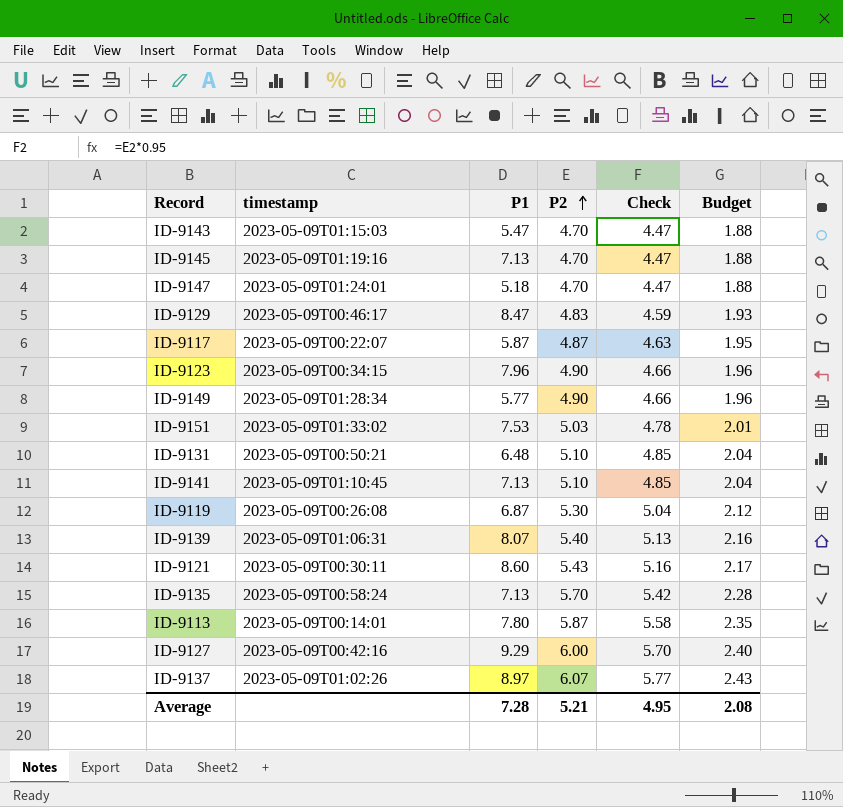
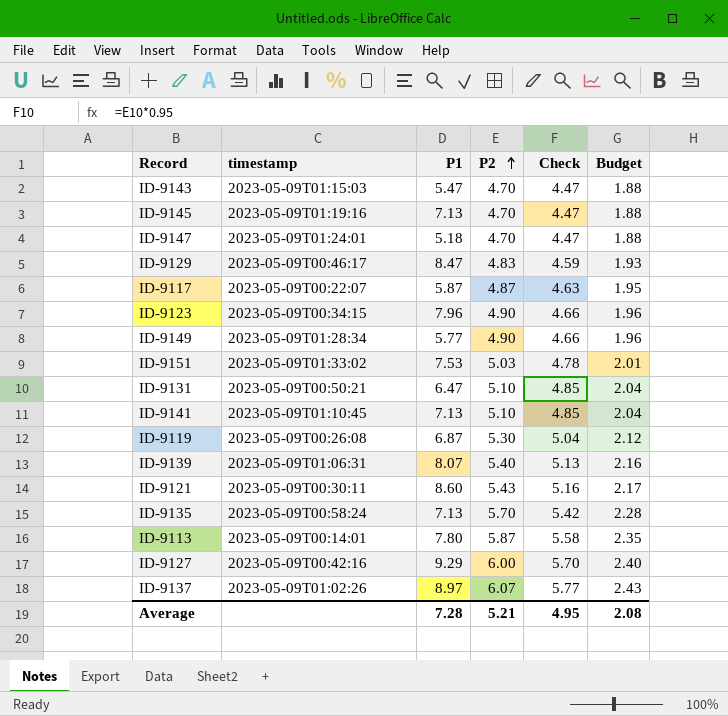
ID-9131 | P1: 6.48 -> 6.47

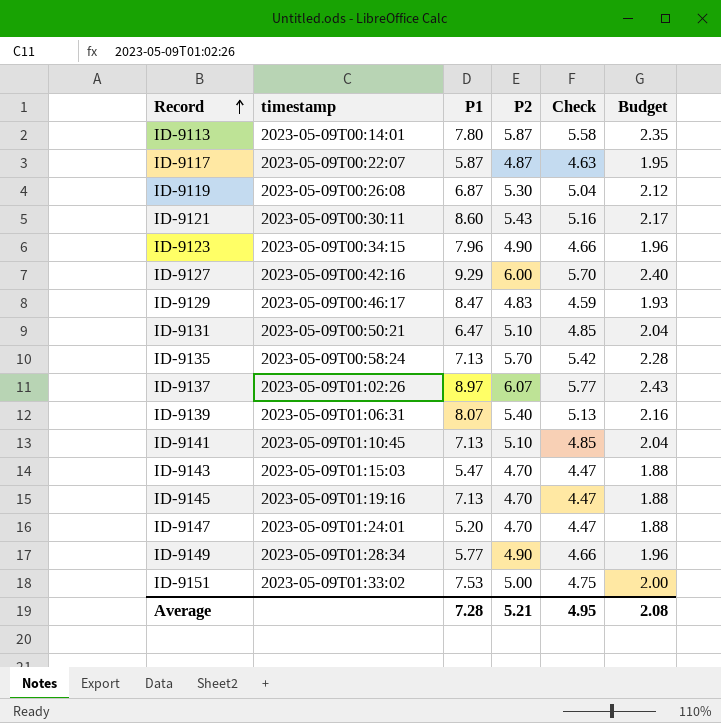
row order: P2 ascending -> Record ascending
ID-9147 | P1: 5.18 -> 5.20
ID-9151 | P2: 5.03 -> 5.00
ID-9151 | Check: 4.78 -> 4.75
ID-9151 | Budget: 2.01 -> 2.00

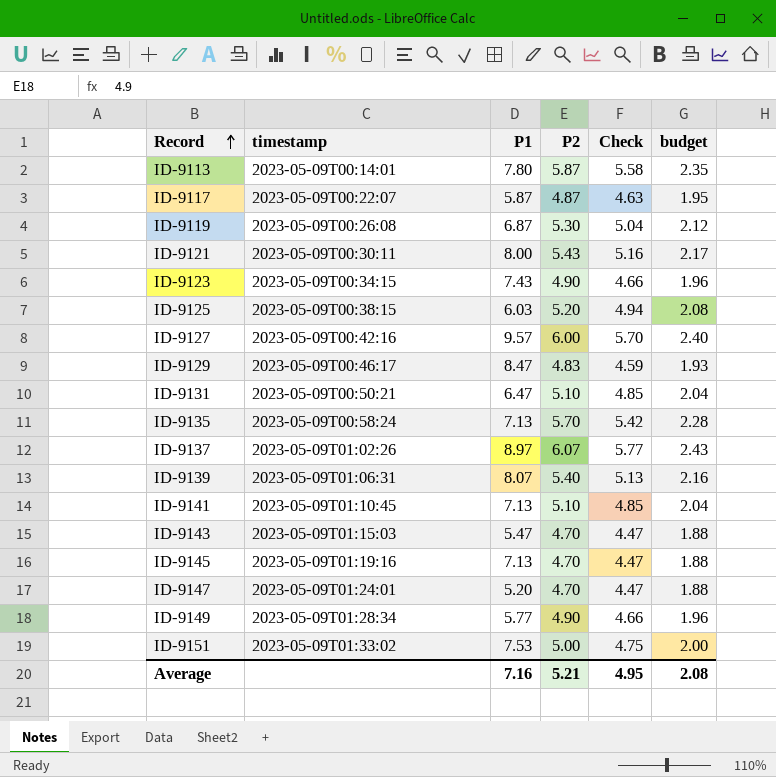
column name: Budget -> budget
ID-9121 | P1: 8.60 -> 8.00
ID-9123 | P1: 7.96 -> 7.43
row ID-9125: none -> 2023-05-09T00:38:15 | 6.03 | 5.20 | 4.94 | 2.08
ID-9127 | P1: 9.29 -> 9.57
Average | P1: 7.28 -> 7.16

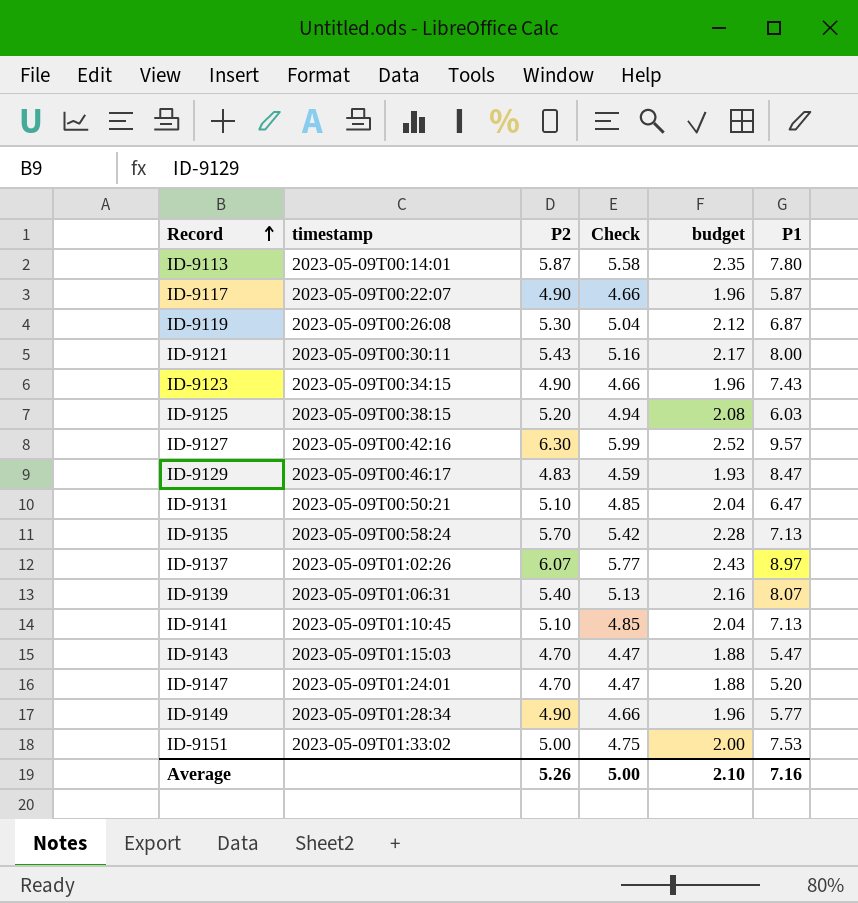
column P1 | position: 3 -> 6
row ID-9145: 2023-05-09T01:19:16 | 7.13 | 4.70 | 4.47 | 1.88 -> none
ID-9117 | P2: 4.87 -> 4.90
ID-9117 | Check: 4.63 -> 4.66
ID-9117 | budget: 1.95 -> 1.96
ID-9127 | P2: 6.00 -> 6.30
ID-9127 | Check: 5.70 -> 5.99
ID-9127 | budget: 2.40 -> 2.52
Average | P2: 5.21 -> 5.26
Average | Check: 4.95 -> 5.00
Average | budget: 2.08 -> 2.10

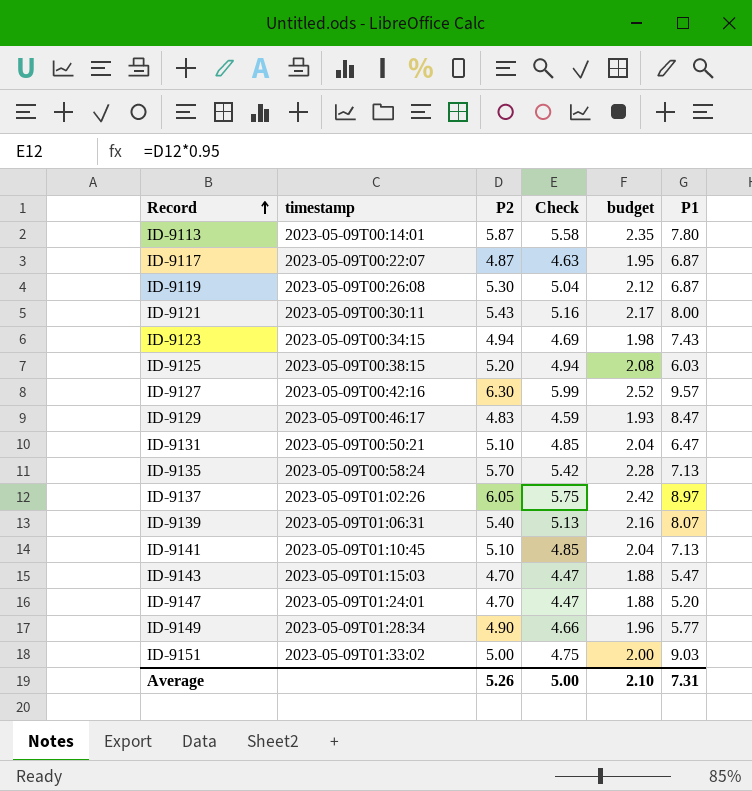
ID-9117 | P2: 4.90 -> 4.87
ID-9117 | Check: 4.66 -> 4.63
ID-9117 | budget: 1.96 -> 1.95
ID-9117 | P1: 5.87 -> 6.87
ID-9123 | P2: 4.90 -> 4.94
ID-9123 | Check: 4.66 -> 4.69
ID-9123 | budget: 1.96 -> 1.98
ID-9137 | P2: 6.07 -> 6.05
ID-9137 | Check: 5.77 -> 5.75
ID-9137 | budget: 2.43 -> 2.42
ID-9151 | P1: 7.53 -> 9.03
Average | P1: 7.16 -> 7.31

